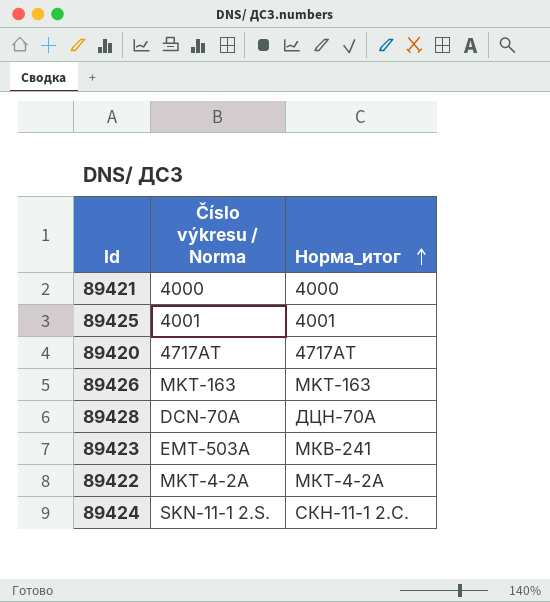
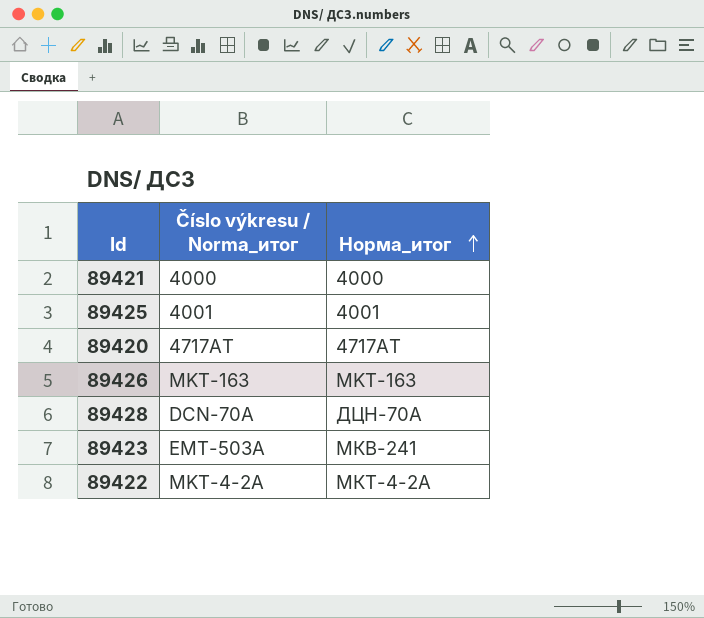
column name: Číslo výkresu / Norma -> Číslo výkresu / Norma_итог
row 89424: SKN-11-1 2.S. | СКН-11-1 2.С. -> none

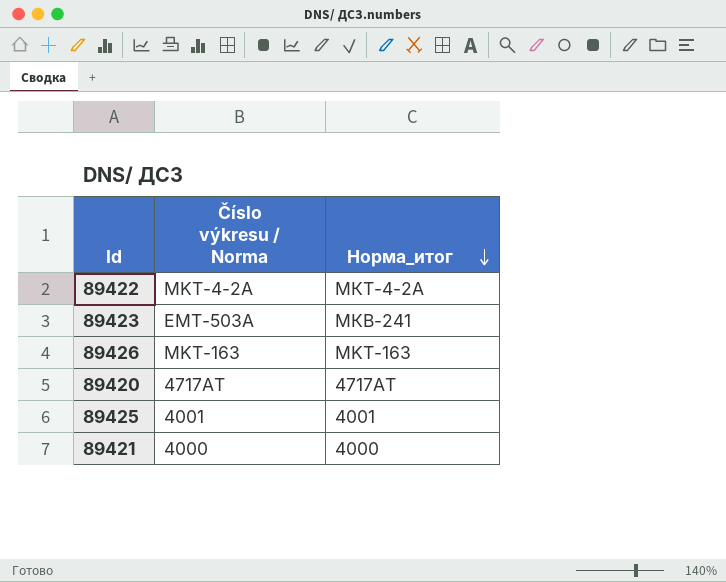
row order: Норма_итог ascending -> Норма_итог descending
column name: Číslo výkresu / Norma_итог -> Číslo výkresu / Norma
row 89428: DCN-70A | ДЦН-70A -> none

